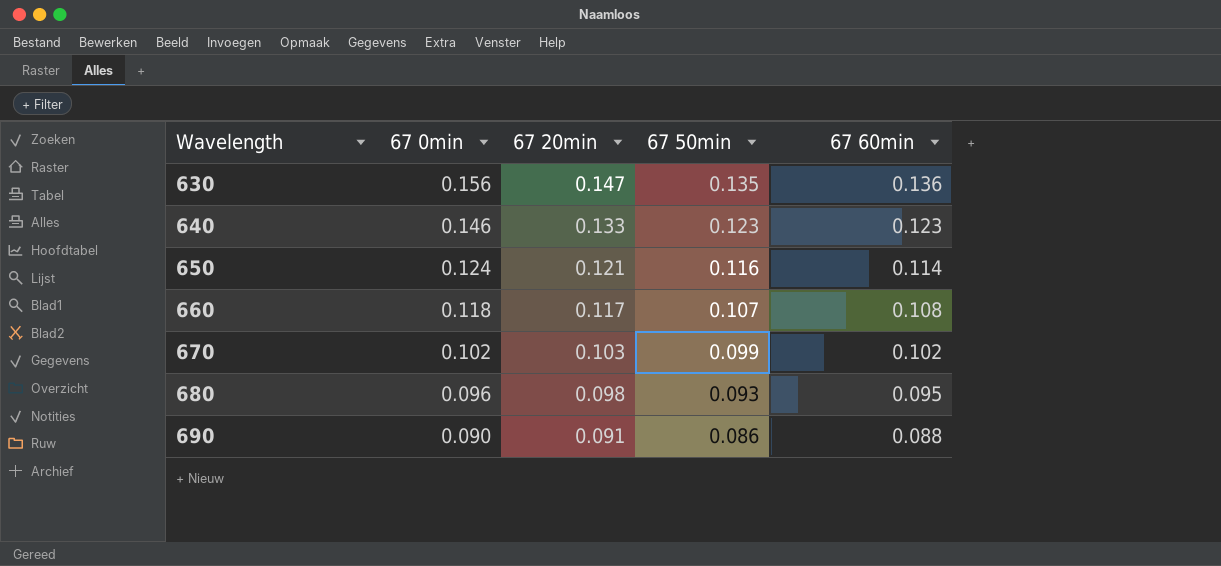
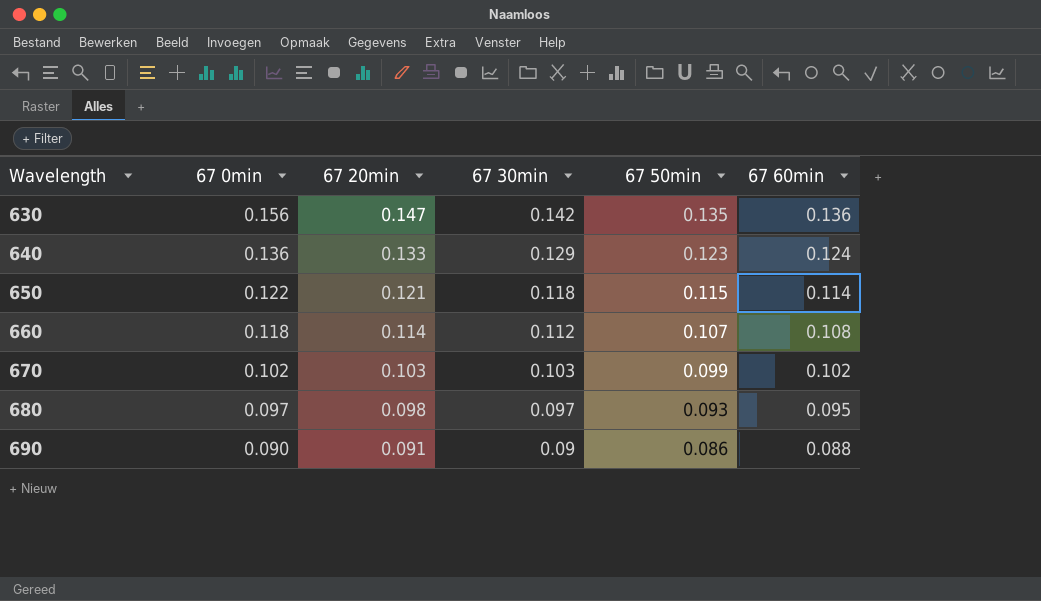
column 67 30min | position: none -> 4
640 | 67 0min: 0.146 -> 0.136
640 | 67 60min: 0.123 -> 0.124
650 | 67 0min: 0.124 -> 0.122
650 | 67 50min: 0.116 -> 0.115
660 | 67 20min: 0.117 -> 0.114
680 | 67 0min: 0.096 -> 0.097

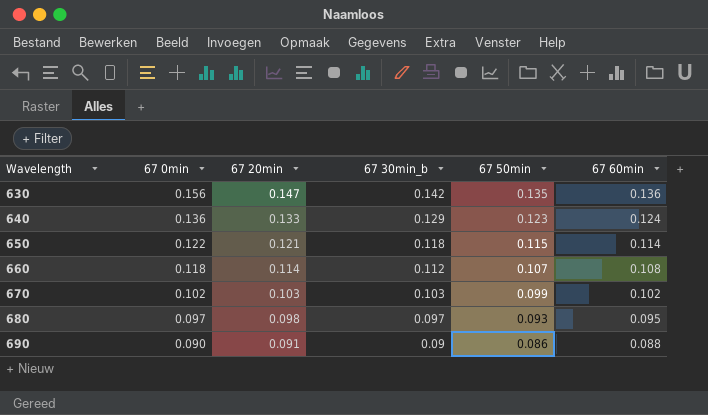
column name: 67 30min -> 67 30min_b

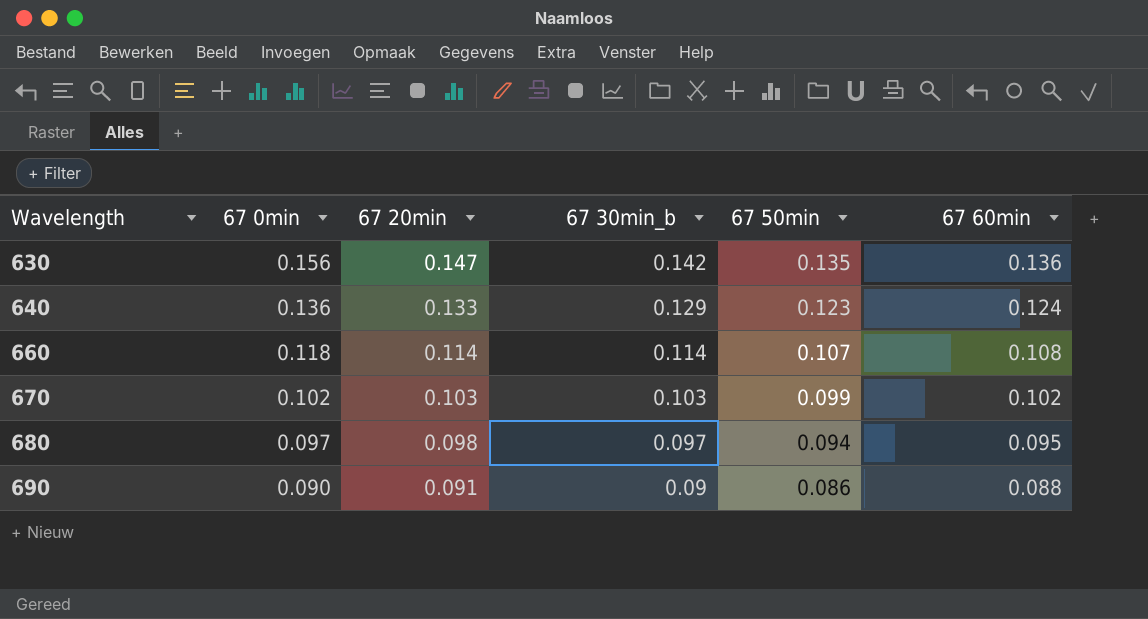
row 650: 0.122 | 0.121 | 0.118 | 0.115 | 0.114 -> none
660 | 67 30min_b: 0.112 -> 0.114
680 | 67 50min: 0.093 -> 0.094

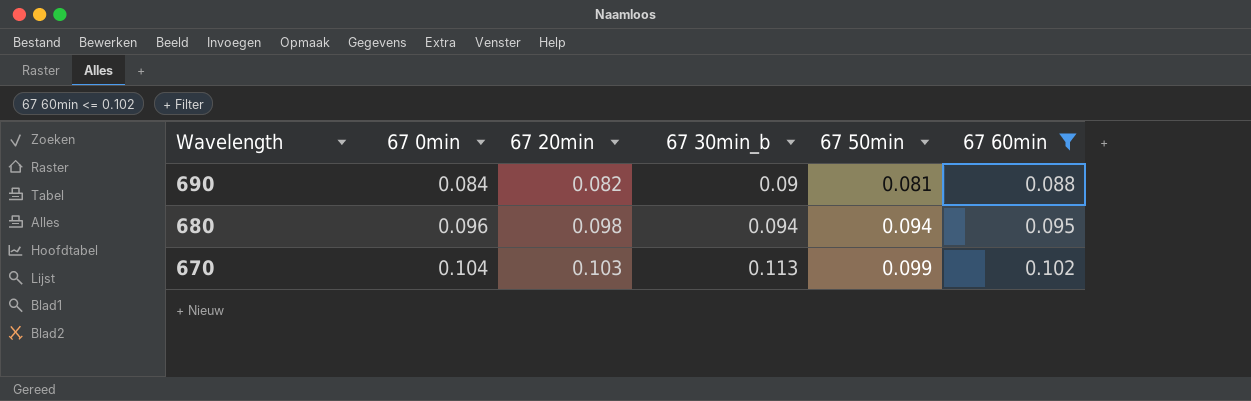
filter: none -> 67 60min <= 0.102
row order: Wavelength ascending -> Wavelength descending
690 | 67 0min: 0.090 -> 0.084
690 | 67 20min: 0.091 -> 0.082
690 | 67 50min: 0.086 -> 0.081
680 | 67 0min: 0.097 -> 0.096
680 | 67 30min_b: 0.097 -> 0.094
670 | 67 0min: 0.102 -> 0.104
670 | 67 30min_b: 0.103 -> 0.113

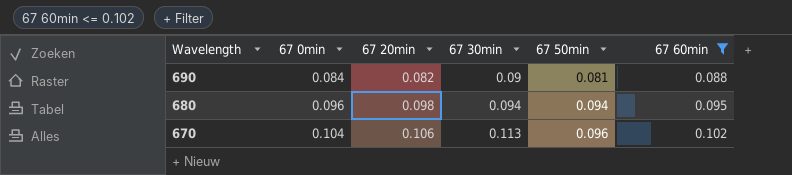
column name: 67 30min_b -> 67 30min
670 | 67 20min: 0.103 -> 0.106
670 | 67 50min: 0.099 -> 0.096

